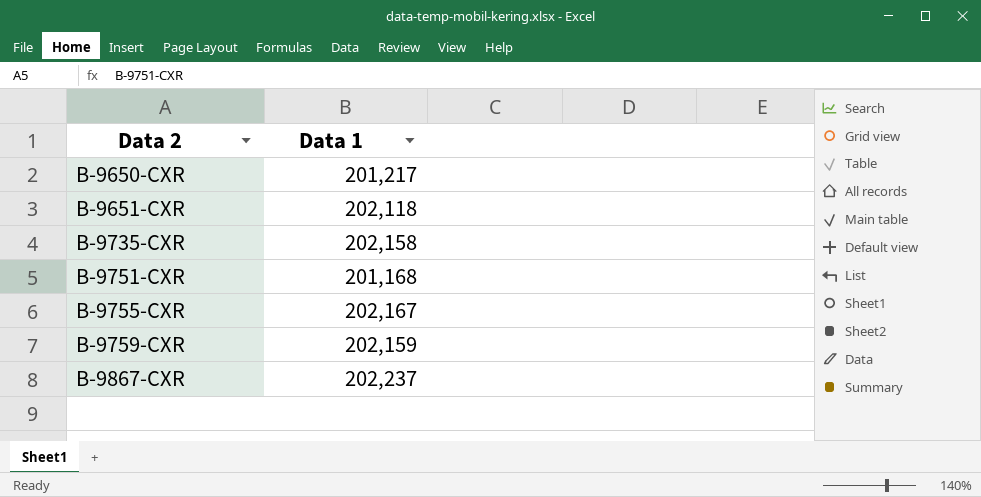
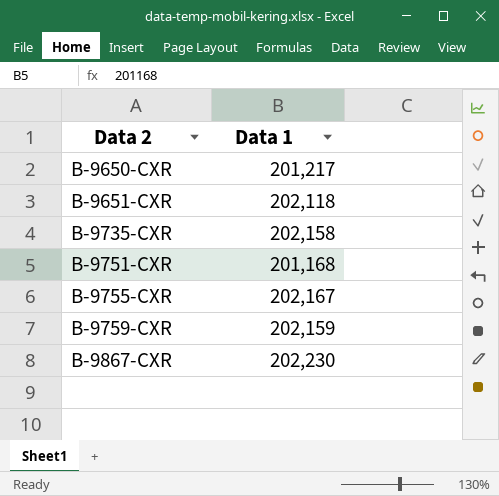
B-9867-CXR | Data 1: 202,237 -> 202,230

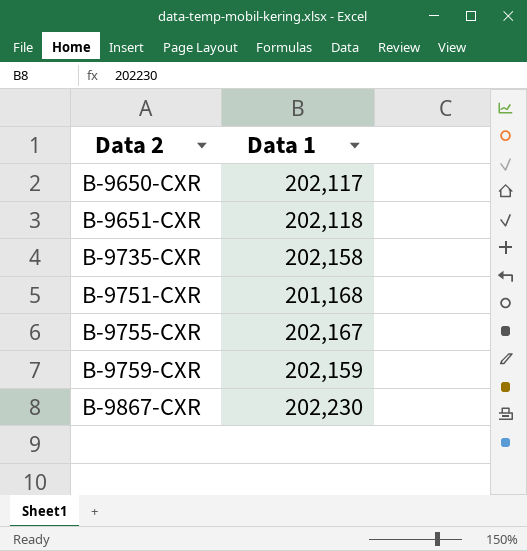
B-9650-CXR | Data 1: 201,217 -> 202,117

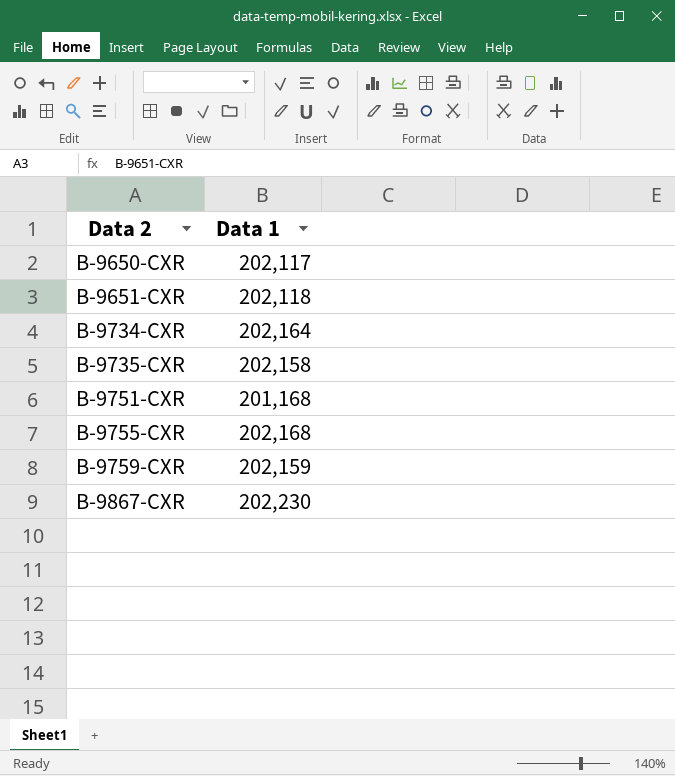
row B-9734-CXR: none -> 202,164
B-9755-CXR | Data 1: 202,167 -> 202,168

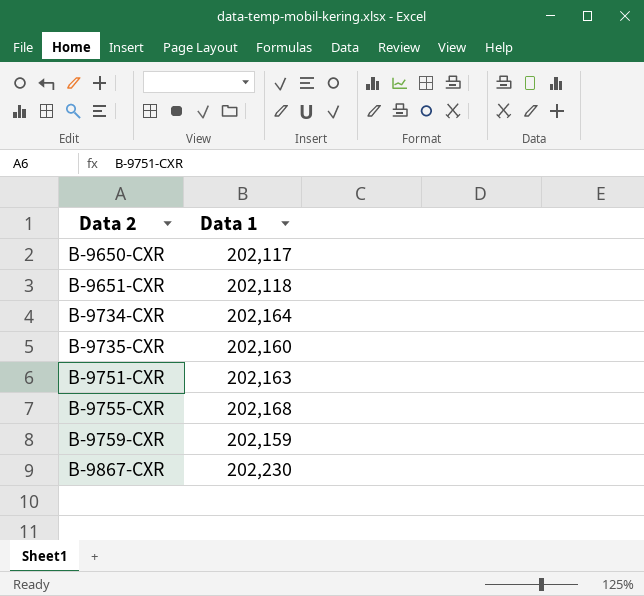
B-9735-CXR | Data 1: 202,158 -> 202,160
B-9751-CXR | Data 1: 201,168 -> 202,163

